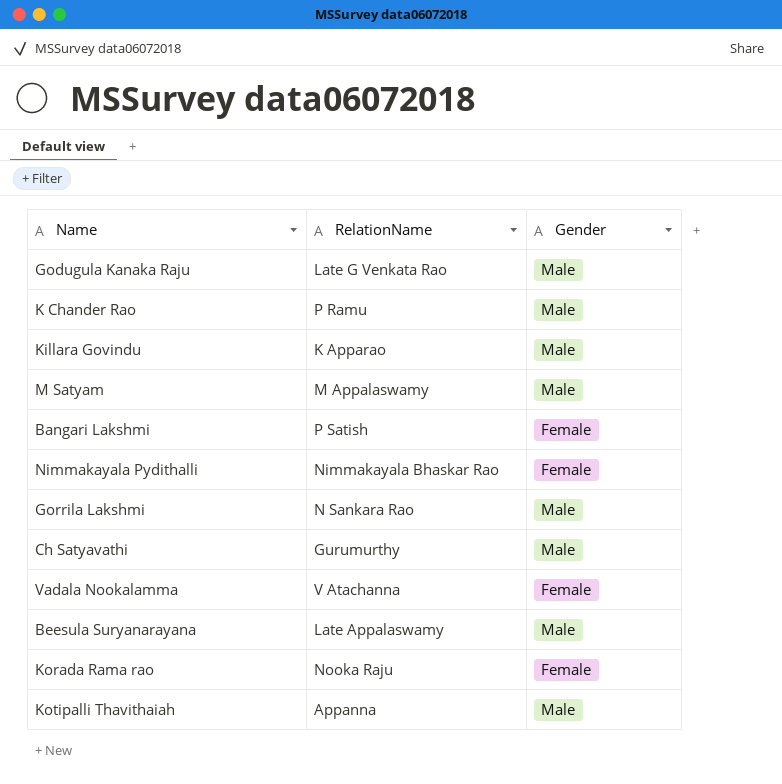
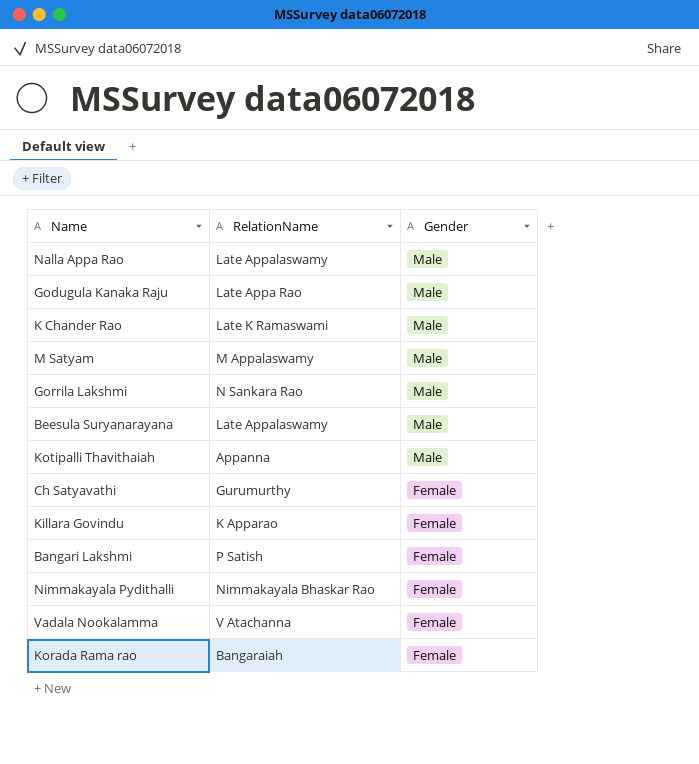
row order: none -> Gender descending
row Nalla Appa Rao: none -> Late Appalaswamy | Male
Godugula Kanaka Raju | RelationName: Late G Venkata Rao -> Late Appa Rao
K Chander Rao | RelationName: P Ramu -> Late K Ramaswami
Ch Satyavathi | Gender: Male -> Female
Killara Govindu | Gender: Male -> Female
Korada Rama rao | RelationName: Nooka Raju -> Bangaraiah

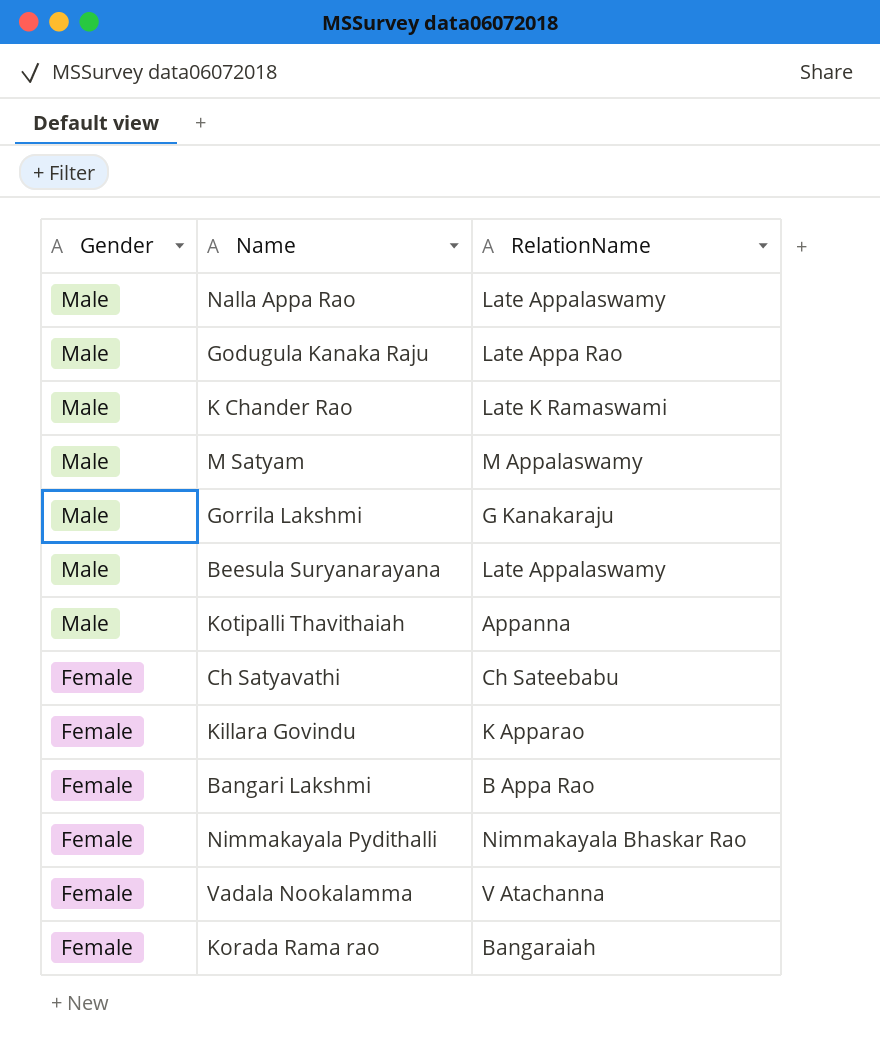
column Gender | position: 3 -> 1
Gorrila Lakshmi | RelationName: N Sankara Rao -> G Kanakaraju
Ch Satyavathi | RelationName: Gurumurthy -> Ch Sateebabu
Bangari Lakshmi | RelationName: P Satish -> B Appa Rao

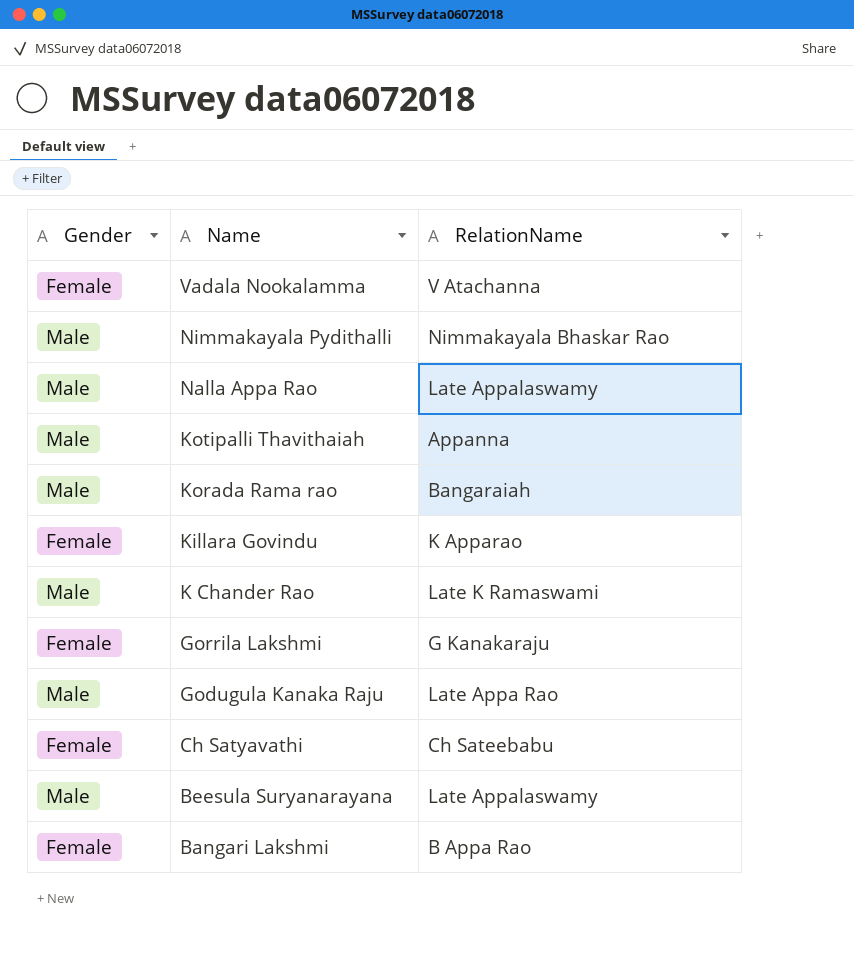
row order: Gender descending -> Name descending
row M Satyam: Male | M Appalaswamy -> none
Nimmakayala Pydithalli | Gender: Female -> Male
Korada Rama rao | Gender: Female -> Male
Gorrila Lakshmi | Gender: Male -> Female

